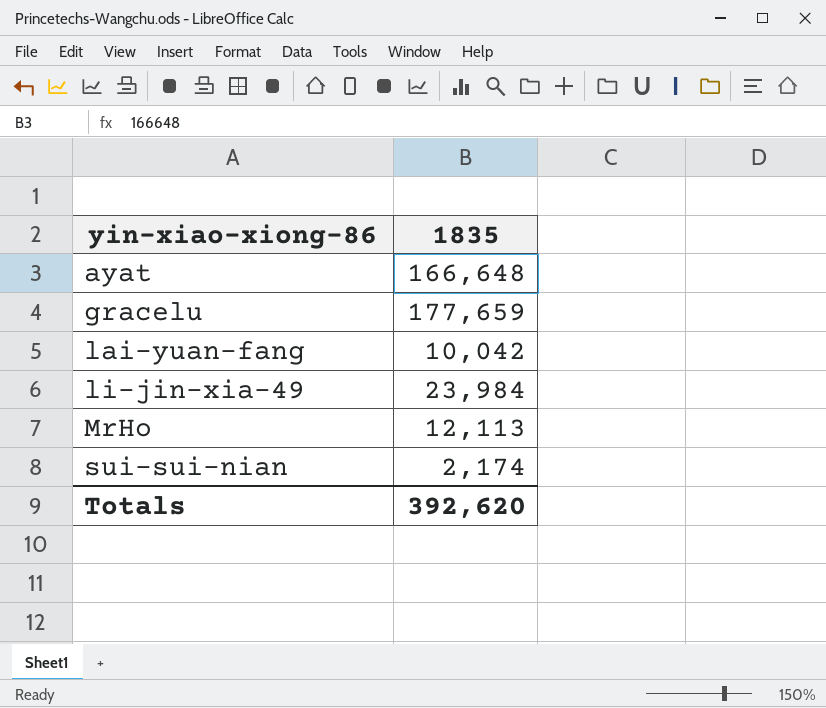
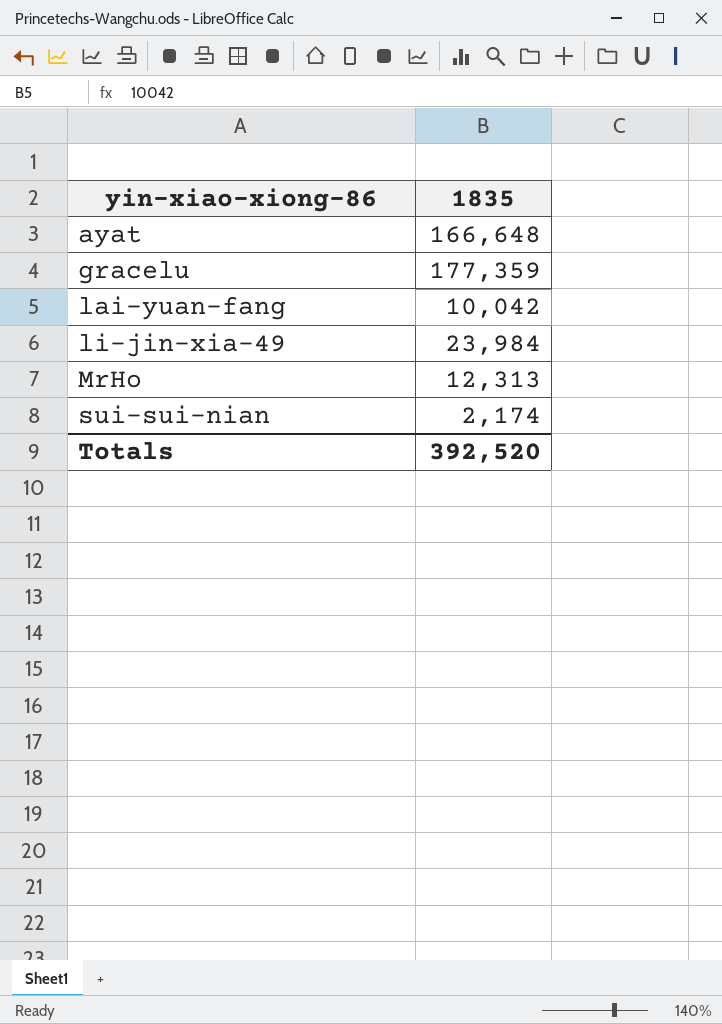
gracelu | 1835: 177,659 -> 177,359
MrHo | 1835: 12,113 -> 12,313
Totals | 1835: 392,620 -> 392,520

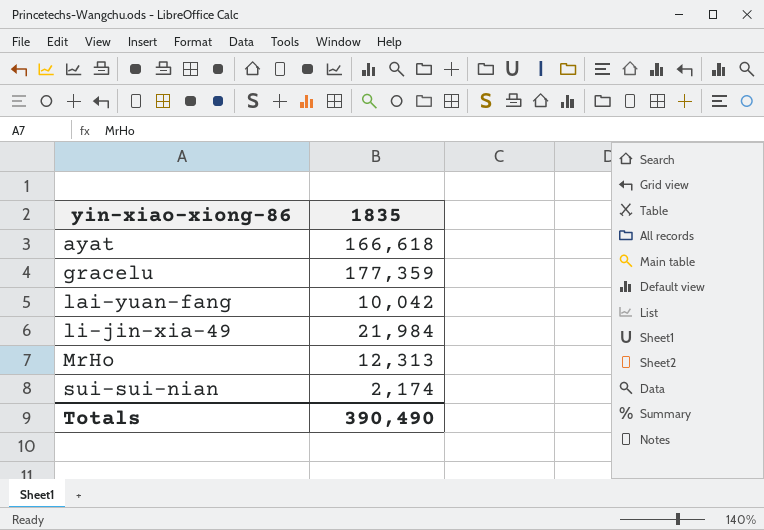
ayat | 1835: 166,648 -> 166,618
li-jin-xia-49 | 1835: 23,984 -> 21,984
Totals | 1835: 392,520 -> 390,490

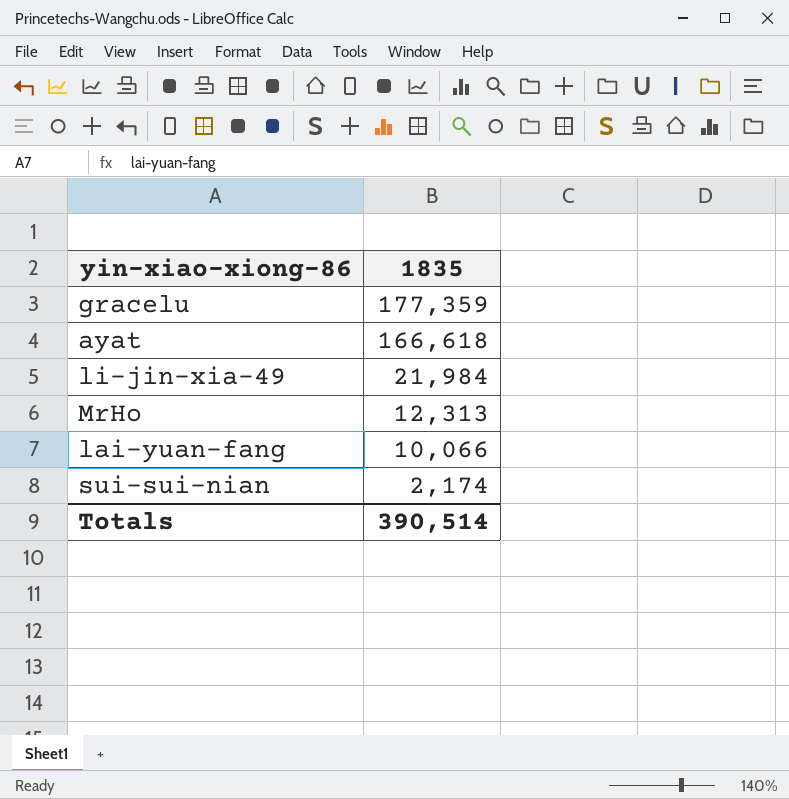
row order: yin-xiao-xiong-86 ascending -> 1835 descending
lai-yuan-fang | 1835: 10,042 -> 10,066
Totals | 1835: 390,490 -> 390,514

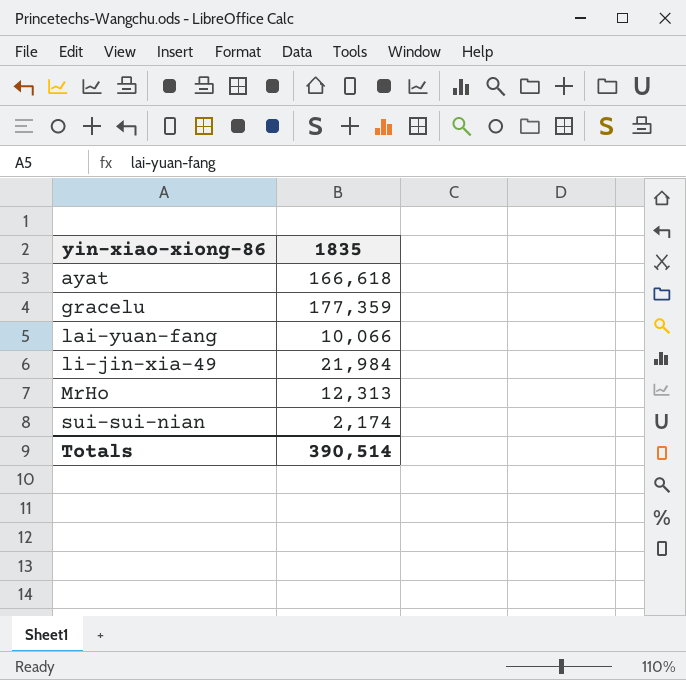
row order: 1835 descending -> yin-xiao-xiong-86 ascending

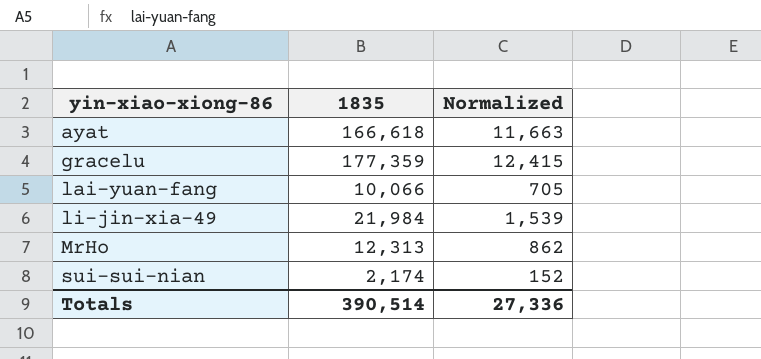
column Normalized | formula: none -> [1835] * 0.07

